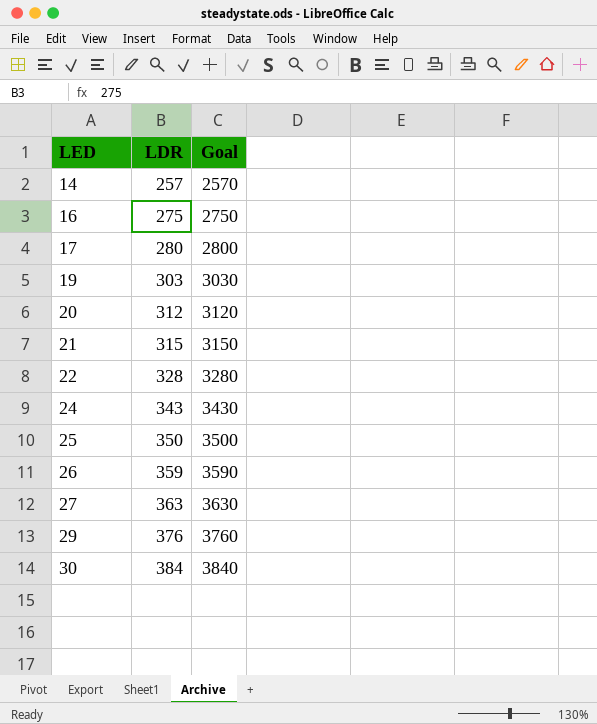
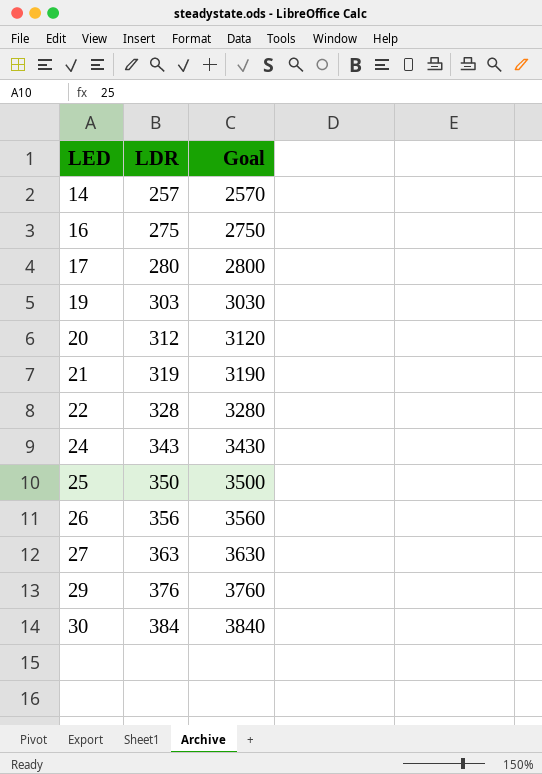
21 | LDR: 315 -> 319
21 | Goal: 3150 -> 3190
26 | LDR: 359 -> 356
26 | Goal: 3590 -> 3560

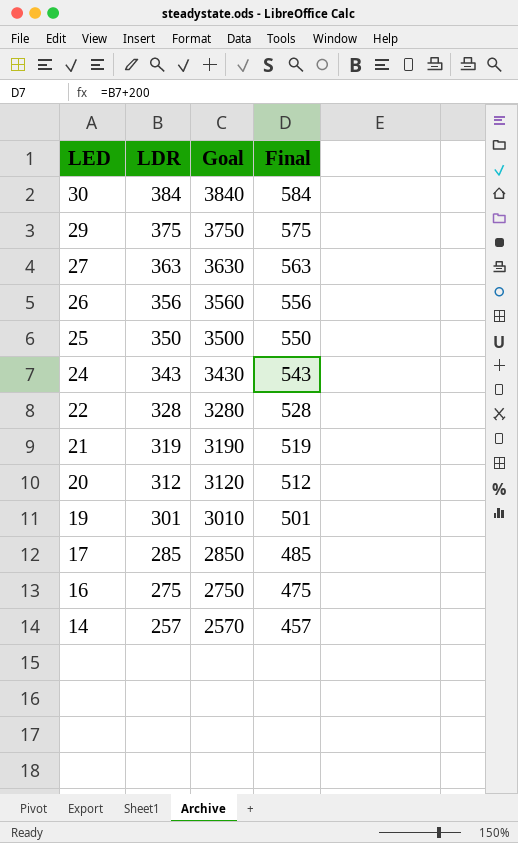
row order: LED ascending -> LED descending
column Final | formula: none -> [LDR] + 200
29 | LDR: 376 -> 375
29 | Goal: 3760 -> 3750
19 | LDR: 303 -> 301
19 | Goal: 3030 -> 3010
17 | LDR: 280 -> 285
17 | Goal: 2800 -> 2850

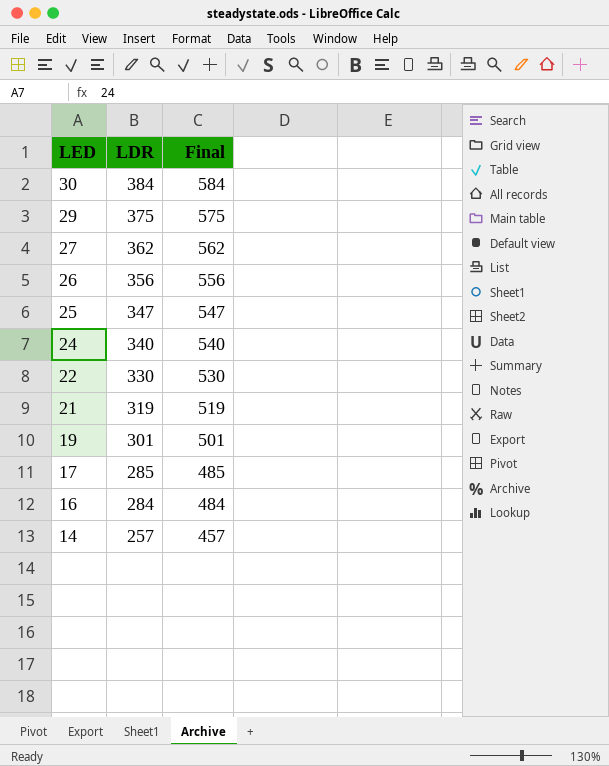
column Goal | formula: [LDR] * 10 -> none
row 20: 312 | 3120 | 512 -> none
27 | LDR: 363 -> 362
27 | Final: 563 -> 562
25 | LDR: 350 -> 347
25 | Final: 550 -> 547
24 | LDR: 343 -> 340
24 | Final: 543 -> 540
22 | LDR: 328 -> 330
22 | Final: 528 -> 530
16 | LDR: 275 -> 284
16 | Final: 475 -> 484

